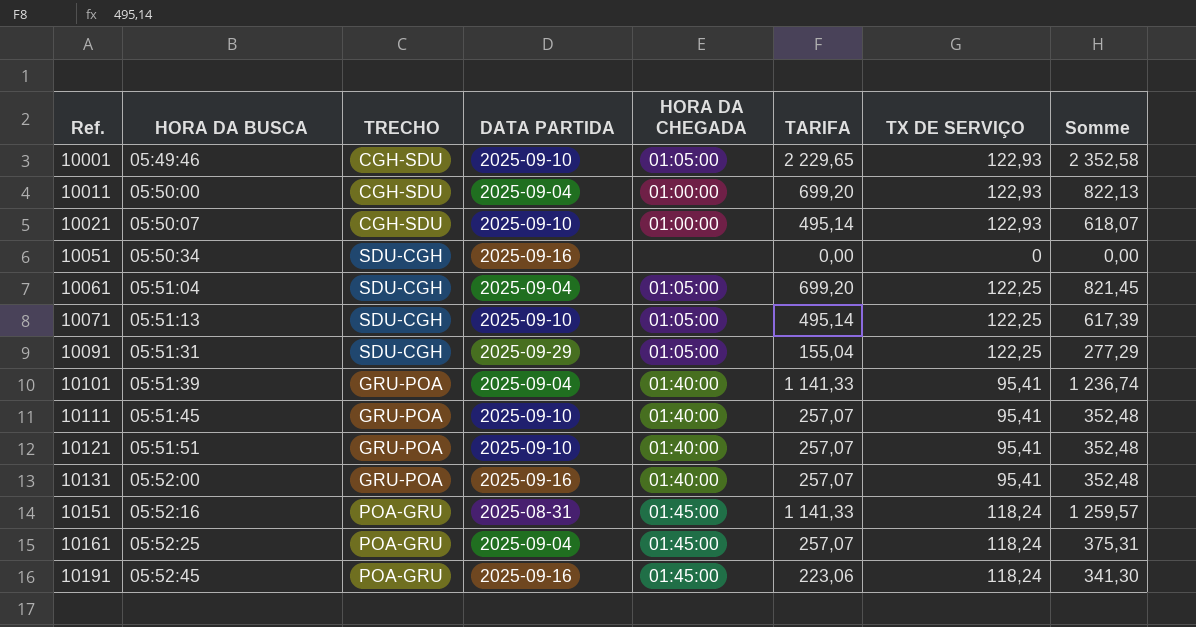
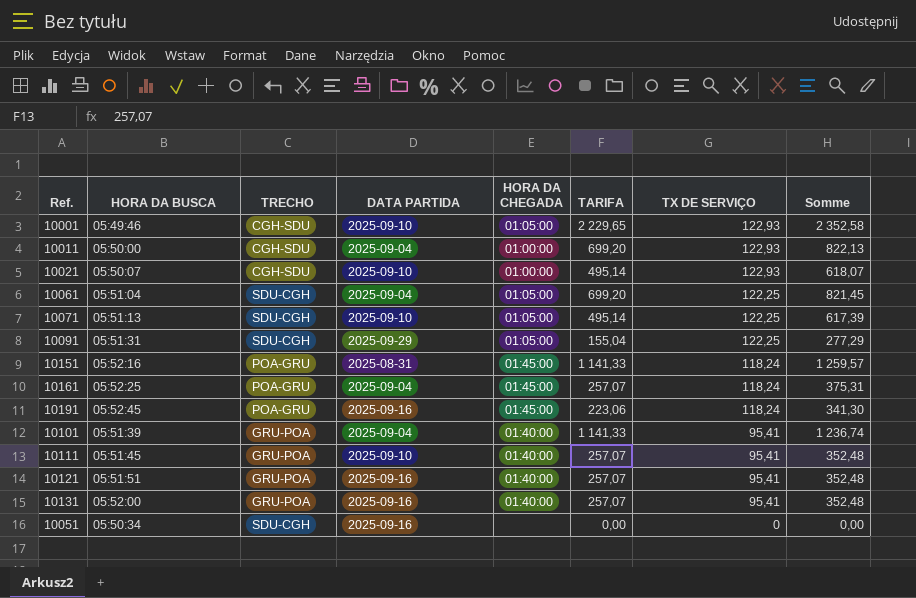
row order: Ref. ascending -> TX DE SERVIÇO descending
10121 | DATA PARTIDA: 2025-09-10 -> 2025-09-16

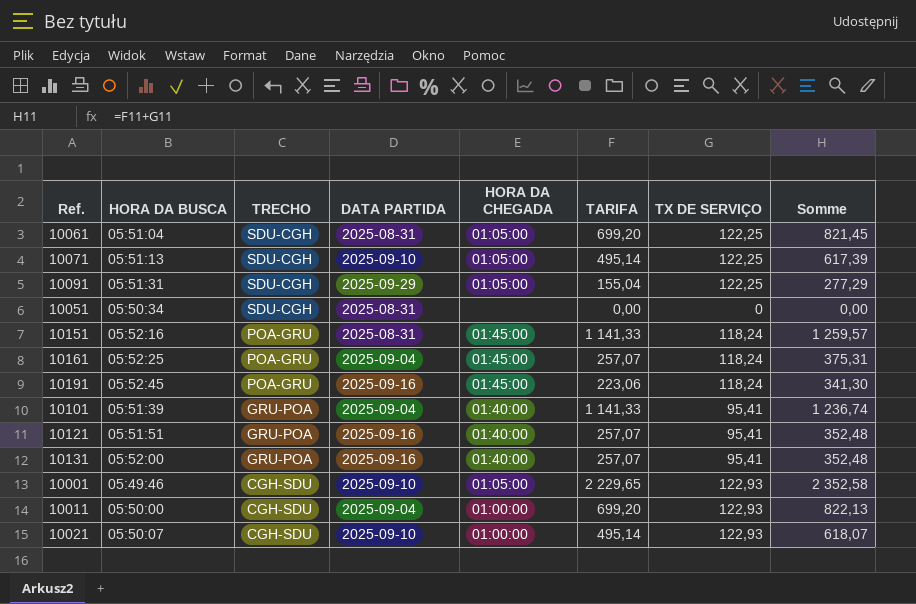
row order: TX DE SERVIÇO descending -> TRECHO descending
row 10111: 05:51:45 | GRU-POA | 2025-09-10 | 01:40:00 | 257,07 | 95,41 | 352,48 -> none
10061 | DATA PARTIDA: 2025-09-04 -> 2025-08-31
10051 | DATA PARTIDA: 2025-09-16 -> 2025-08-31

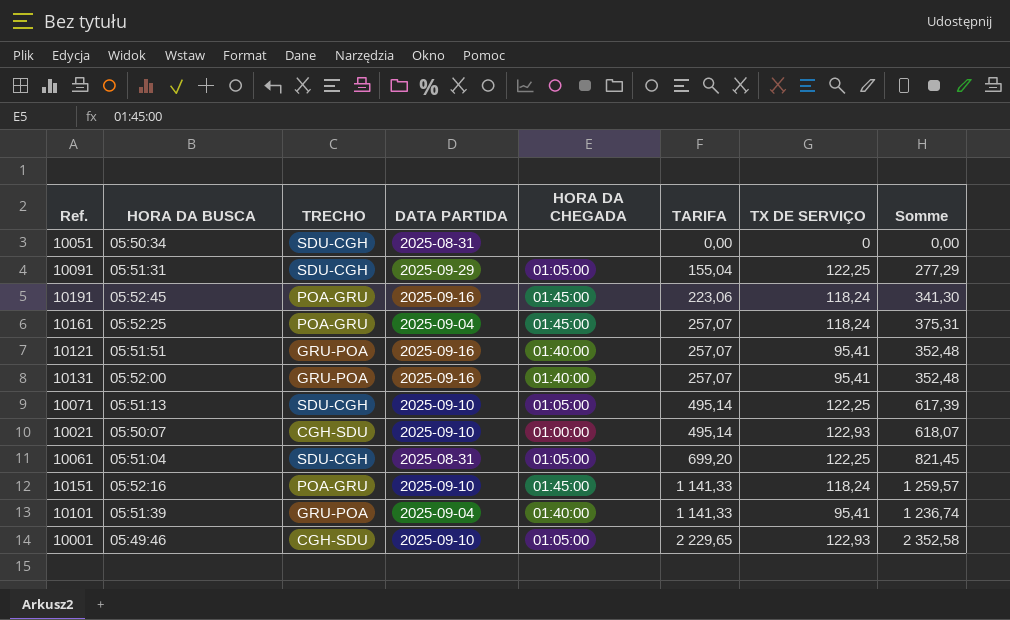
row order: TRECHO descending -> TARIFA ascending
row 10011: 05:50:00 | CGH-SDU | 2025-09-04 | 01:00:00 | 699,20 | 122,93 | 822,13 -> none
10151 | DATA PARTIDA: 2025-08-31 -> 2025-09-10

